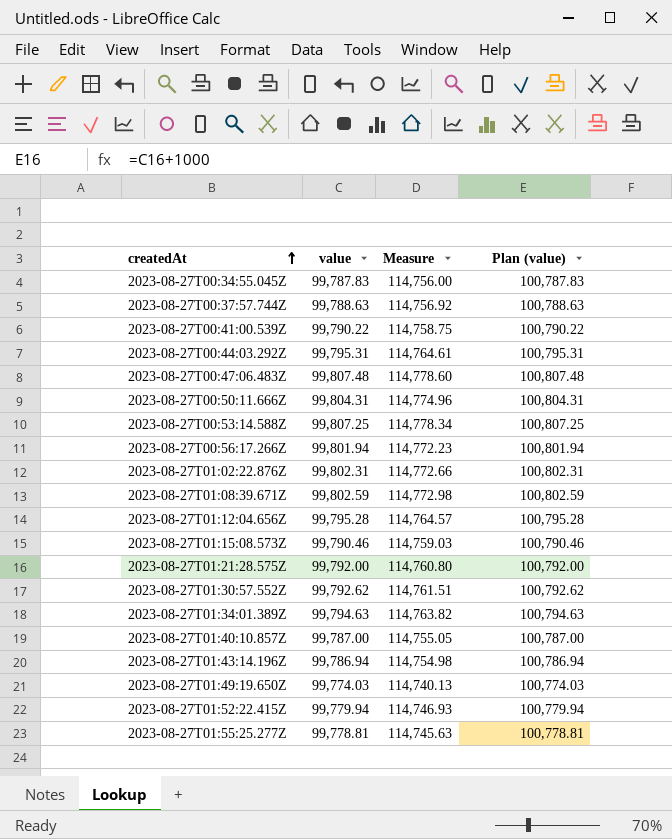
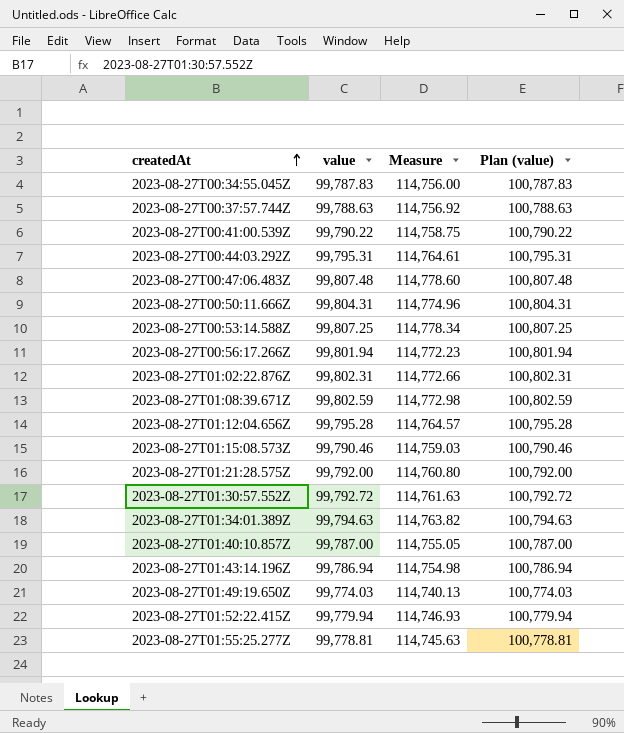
2023-08-27T01:30:57.552Z | value: 99,792.62 -> 99,792.72
2023-08-27T01:30:57.552Z | Measure: 114,761.51 -> 114,761.63
2023-08-27T01:30:57.552Z | Plan (value): 100,792.62 -> 100,792.72

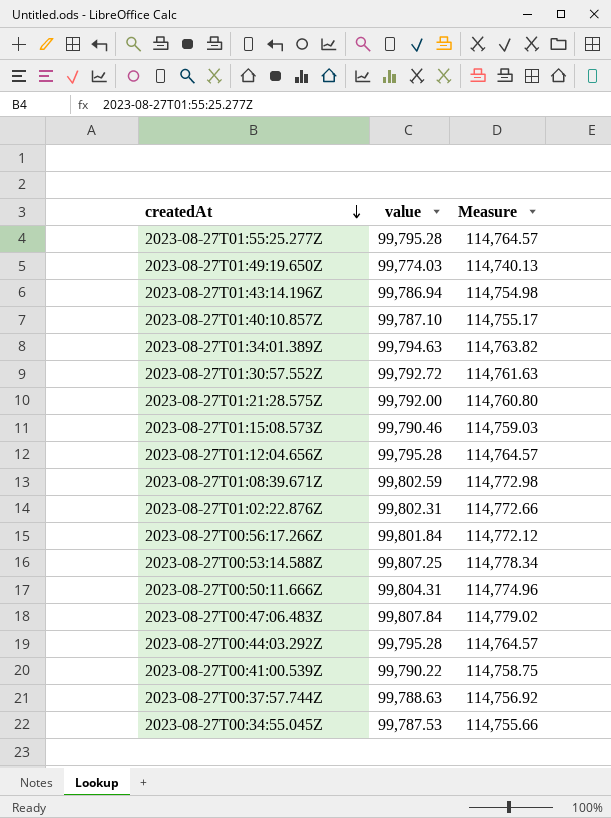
row order: createdAt ascending -> createdAt descending
column Plan (value) | formula: [value] + 1000 -> none
row 2023-08-27T01:52:22.415Z: 99,779.94 | 114,746.93 | 100,779.94 -> none
2023-08-27T01:55:25.277Z | value: 99,778.81 -> 99,795.28
2023-08-27T01:55:25.277Z | Measure: 114,745.63 -> 114,764.57
2023-08-27T01:40:10.857Z | value: 99,787.00 -> 99,787.10
2023-08-27T01:40:10.857Z | Measure: 114,755.05 -> 114,755.17
2023-08-27T00:56:17.266Z | value: 99,801.94 -> 99,801.84
2023-08-27T00:56:17.266Z | Measure: 114,772.23 -> 114,772.12
2023-08-27T00:47:06.483Z | value: 99,807.48 -> 99,807.84
2023-08-27T00:47:06.483Z | Measure: 114,778.60 -> 114,779.02
2023-08-27T00:44:03.292Z | value: 99,795.31 -> 99,795.28
2023-08-27T00:44:03.292Z | Measure: 114,764.61 -> 114,764.57
2023-08-27T00:34:55.045Z | value: 99,787.83 -> 99,787.53
2023-08-27T00:34:55.045Z | Measure: 114,756.00 -> 114,755.66

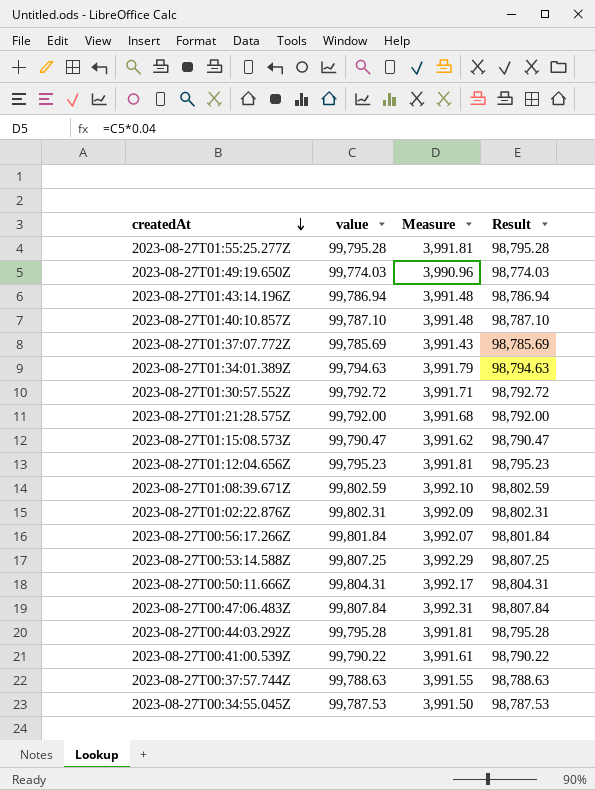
column Measure | formula: [value] * 1.15 -> [value] * 0.04
column Result | formula: none -> [value] - 1000
row 2023-08-27T01:37:07.772Z: none -> 99,785.69 | 3,991.43 | 98,785.69
2023-08-27T01:15:08.573Z | value: 99,790.46 -> 99,790.47
2023-08-27T01:12:04.656Z | value: 99,795.28 -> 99,795.23

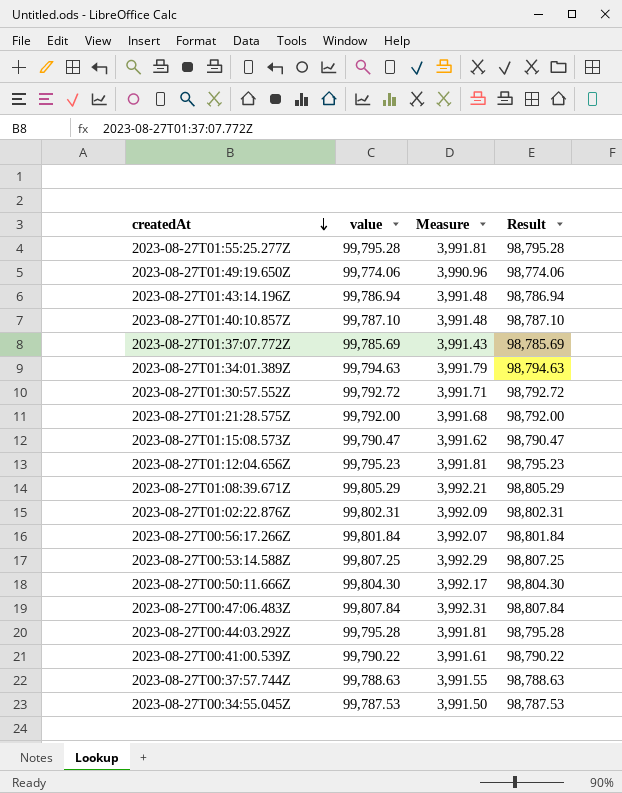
2023-08-27T01:49:19.650Z | value: 99,774.03 -> 99,774.06
2023-08-27T01:49:19.650Z | Result: 98,774.03 -> 98,774.06
2023-08-27T01:08:39.671Z | value: 99,802.59 -> 99,805.29
2023-08-27T01:08:39.671Z | Measure: 3,992.10 -> 3,992.21
2023-08-27T01:08:39.671Z | Result: 98,802.59 -> 98,805.29
2023-08-27T00:50:11.666Z | value: 99,804.31 -> 99,804.30
2023-08-27T00:50:11.666Z | Result: 98,804.31 -> 98,804.30

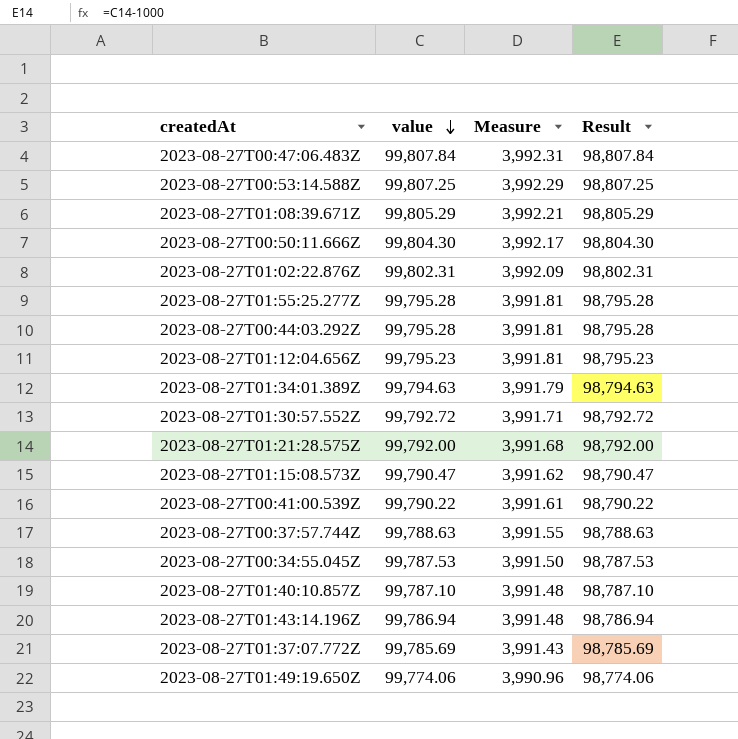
row order: createdAt descending -> value descending
row 2023-08-27T00:56:17.266Z: 99,801.84 | 3,992.07 | 98,801.84 -> none

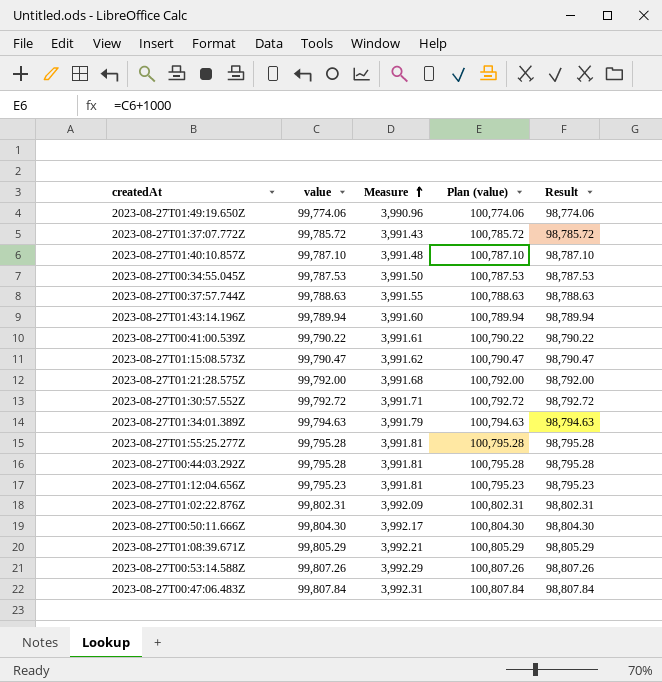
row order: value descending -> Measure ascending
column Plan (value) | formula: none -> [value] + 1000
2023-08-27T01:37:07.772Z | value: 99,785.69 -> 99,785.72
2023-08-27T01:37:07.772Z | Result: 98,785.69 -> 98,785.72
2023-08-27T01:43:14.196Z | value: 99,786.94 -> 99,789.94
2023-08-27T01:43:14.196Z | Measure: 3,991.48 -> 3,991.60
2023-08-27T01:43:14.196Z | Result: 98,786.94 -> 98,789.94
2023-08-27T00:53:14.588Z | value: 99,807.25 -> 99,807.26
2023-08-27T00:53:14.588Z | Result: 98,807.25 -> 98,807.26

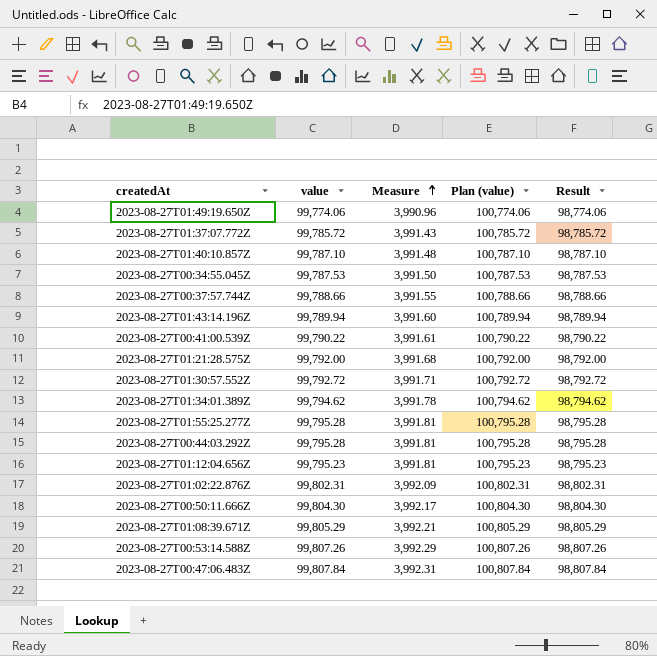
row 2023-08-27T01:15:08.573Z: 99,790.47 | 3,991.62 | 100,790.47 | 98,790.47 -> none
2023-08-27T00:37:57.744Z | value: 99,788.63 -> 99,788.66
2023-08-27T00:37:57.744Z | Plan (value): 100,788.63 -> 100,788.66
2023-08-27T00:37:57.744Z | Result: 98,788.63 -> 98,788.66
2023-08-27T01:34:01.389Z | value: 99,794.63 -> 99,794.62
2023-08-27T01:34:01.389Z | Measure: 3,991.79 -> 3,991.78
2023-08-27T01:34:01.389Z | Plan (value): 100,794.63 -> 100,794.62
2023-08-27T01:34:01.389Z | Result: 98,794.63 -> 98,794.62

